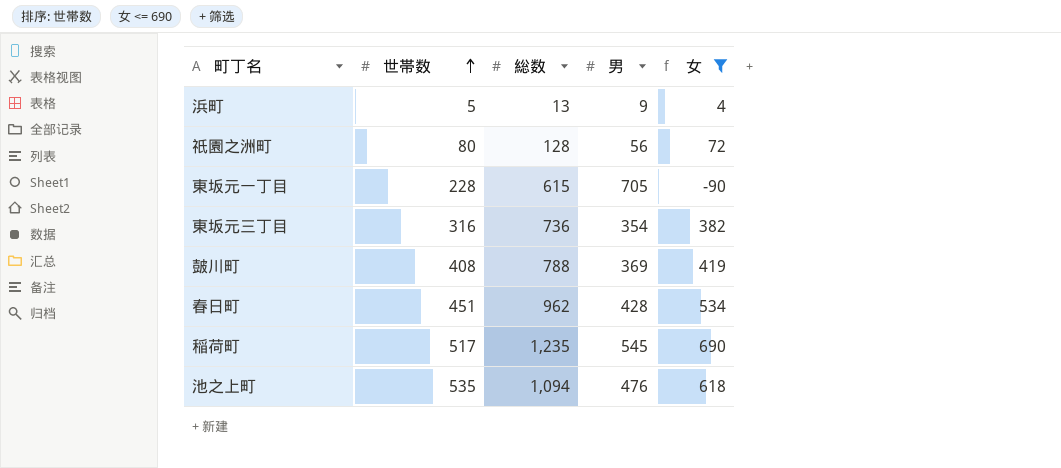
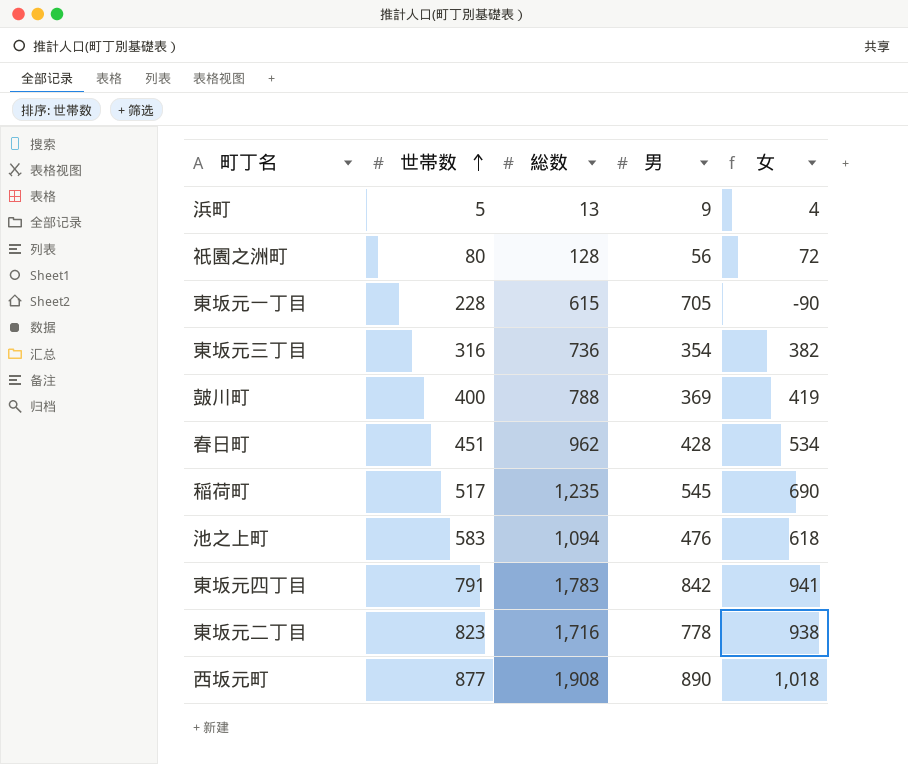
filter: 女 <= 690 -> none
皷川町 | 世帯数: 408 -> 400
池之上町 | 世帯数: 535 -> 583

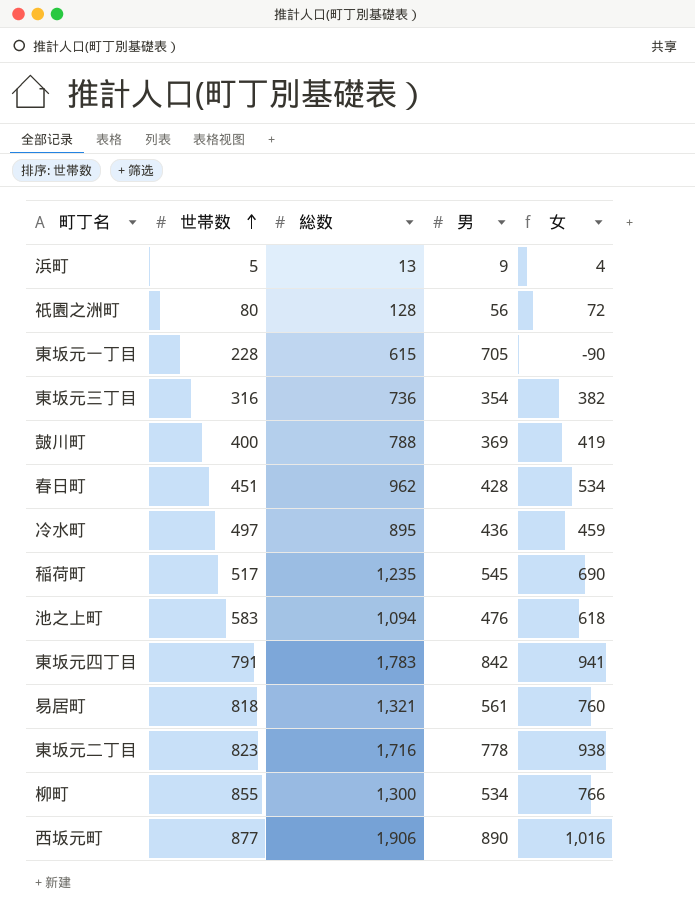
row 冷水町: none -> 497 | 895 | 436 | 459
row 易居町: none -> 818 | 1,321 | 561 | 760
row 柳町: none -> 855 | 1,300 | 534 | 766
西坂元町 | 総数: 1,908 -> 1,906
西坂元町 | 女: 1,018 -> 1,016

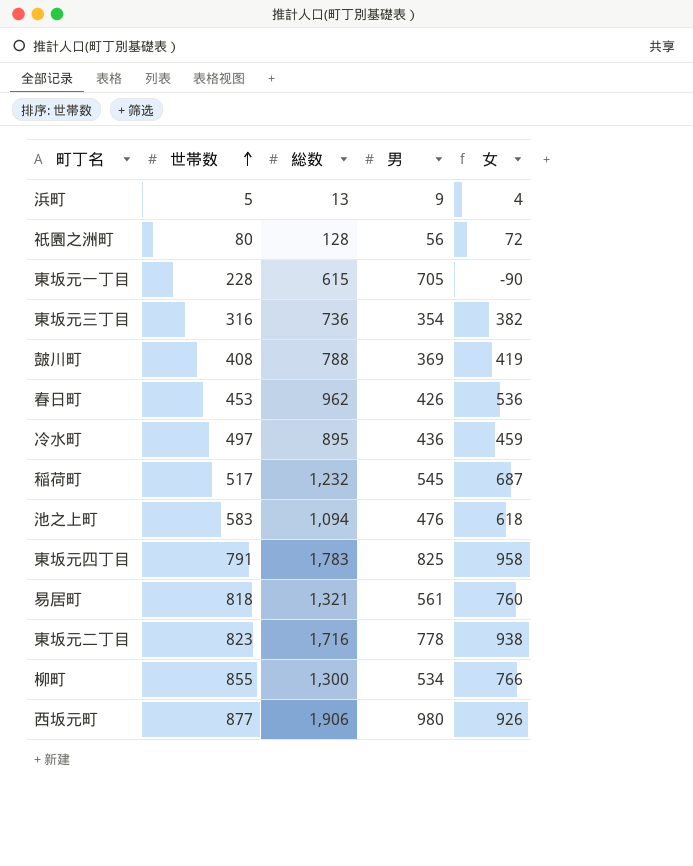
皷川町 | 世帯数: 400 -> 408
春日町 | 世帯数: 451 -> 453
春日町 | 男: 428 -> 426
春日町 | 女: 534 -> 536
稲荷町 | 総数: 1,235 -> 1,232
稲荷町 | 女: 690 -> 687
東坂元四丁目 | 男: 842 -> 825
東坂元四丁目 | 女: 941 -> 958
西坂元町 | 男: 890 -> 980
西坂元町 | 女: 1,016 -> 926

